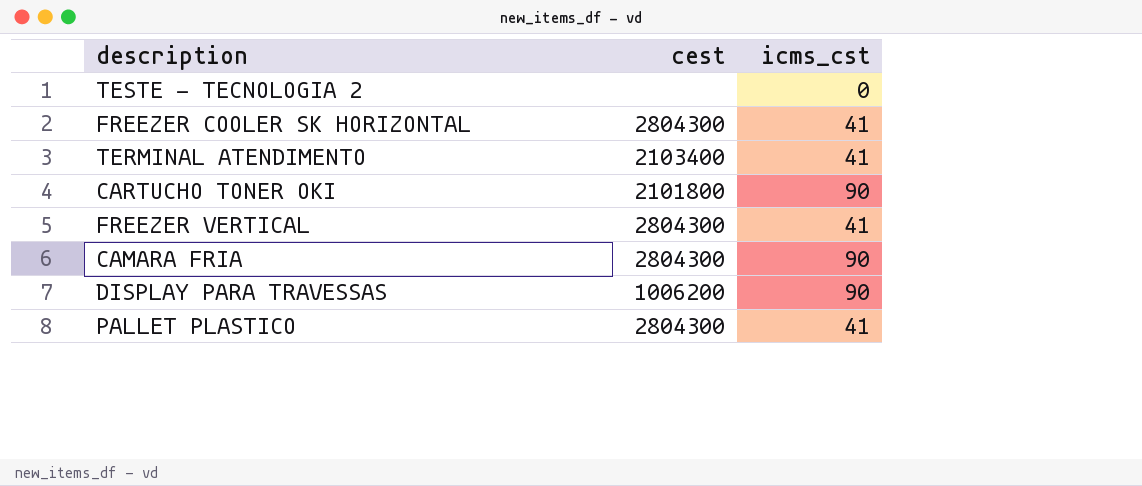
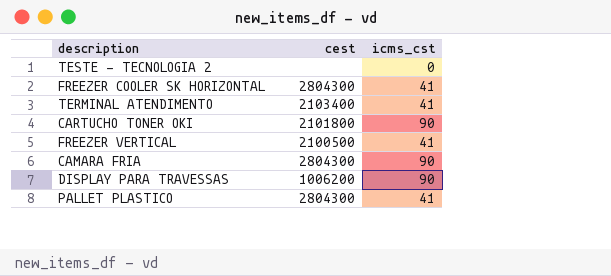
FREEZER VERTICAL | cest: 2804300 -> 2100500

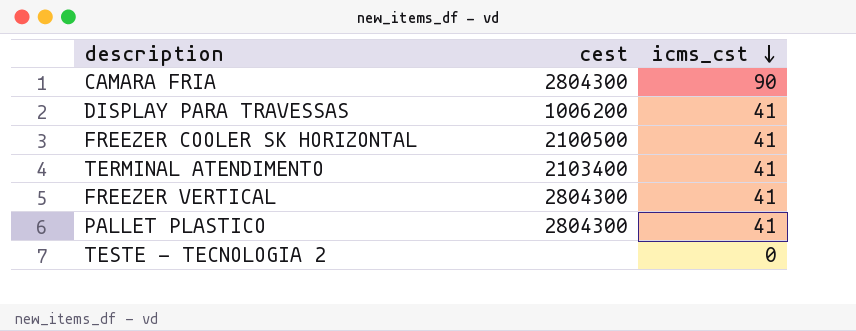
row order: none -> icms_cst descending
row CARTUCHO TONER OKI: 2101800 | 90 -> none
DISPLAY PARA TRAVESSAS | icms_cst: 90 -> 41
FREEZER COOLER SK HORIZONTAL | cest: 2804300 -> 2100500
FREEZER VERTICAL | cest: 2100500 -> 2804300

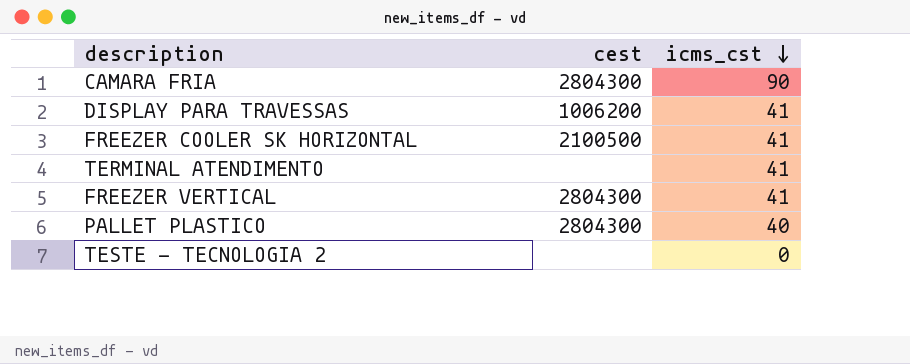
TERMINAL ATENDIMENTO | cest: 2103400 -> none
PALLET PLASTICO | icms_cst: 41 -> 40

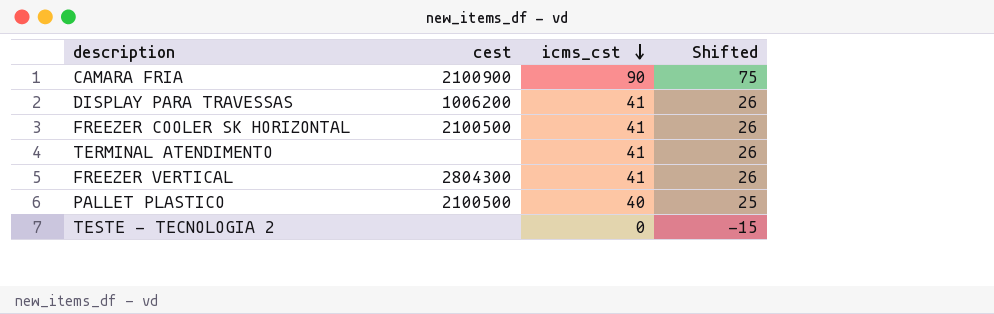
column Shifted | formula: none -> [icms_cst] - 15
CAMARA FRIA | cest: 2804300 -> 2100900
PALLET PLASTICO | cest: 2804300 -> 2100500

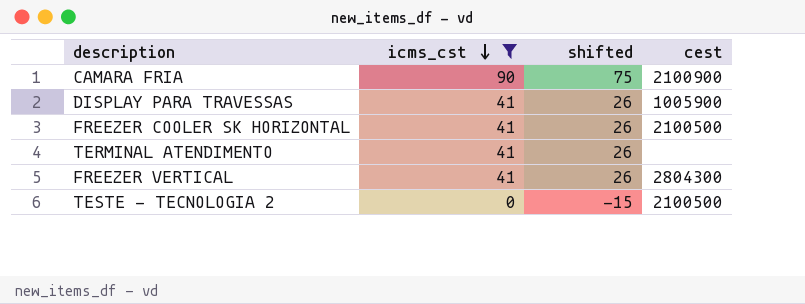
filter: none -> icms_cst != 40
column name: Shifted -> shifted
column cest | position: 2 -> 4
DISPLAY PARA TRAVESSAS | cest: 1006200 -> 1005900
TESTE - TECNOLOGIA 2 | cest: none -> 2100500

